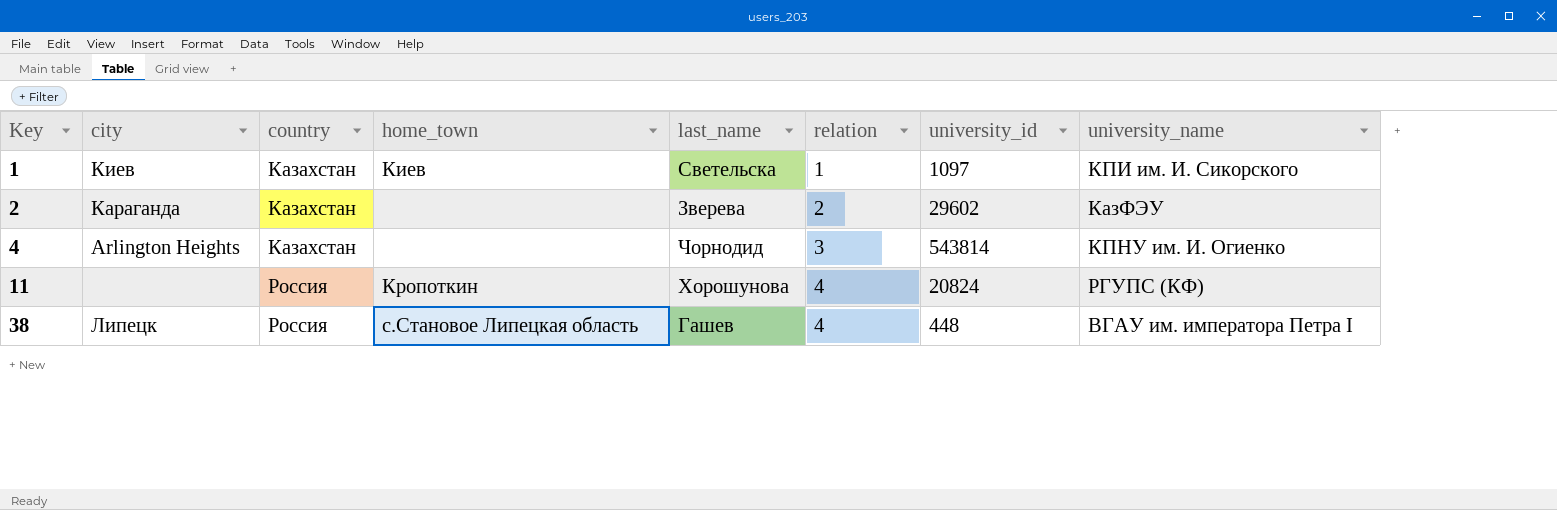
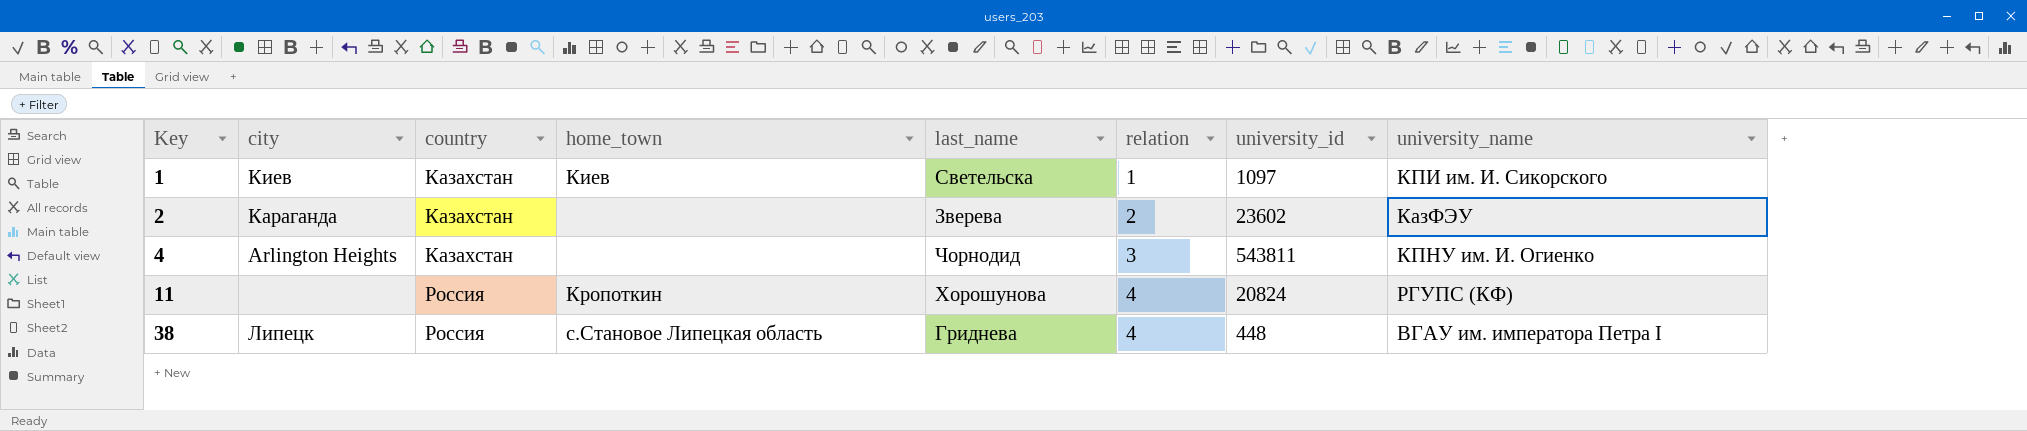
2 | university_id: 29602 -> 23602
4 | university_id: 543814 -> 543811
38 | last_name: Гашев -> Гриднева

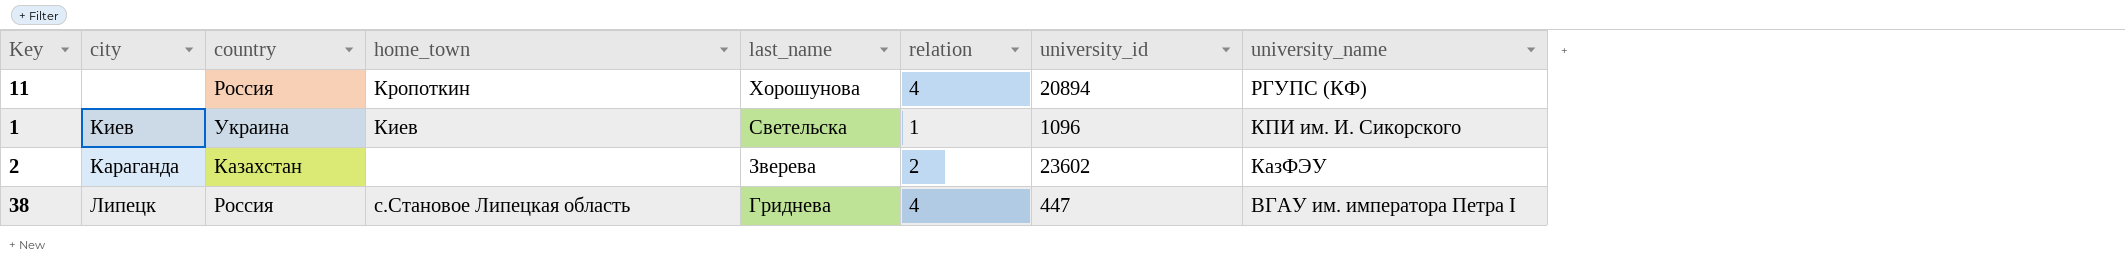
row order: Key ascending -> last_name descending
row 4: Arlington Heights | Казахстан | none | Чорнодид | 3 | 543811 | КПНУ им. И. Огиенко -> none
11 | university_id: 20824 -> 20894
1 | country: Казахстан -> Украина
1 | university_id: 1097 -> 1096
38 | university_id: 448 -> 447

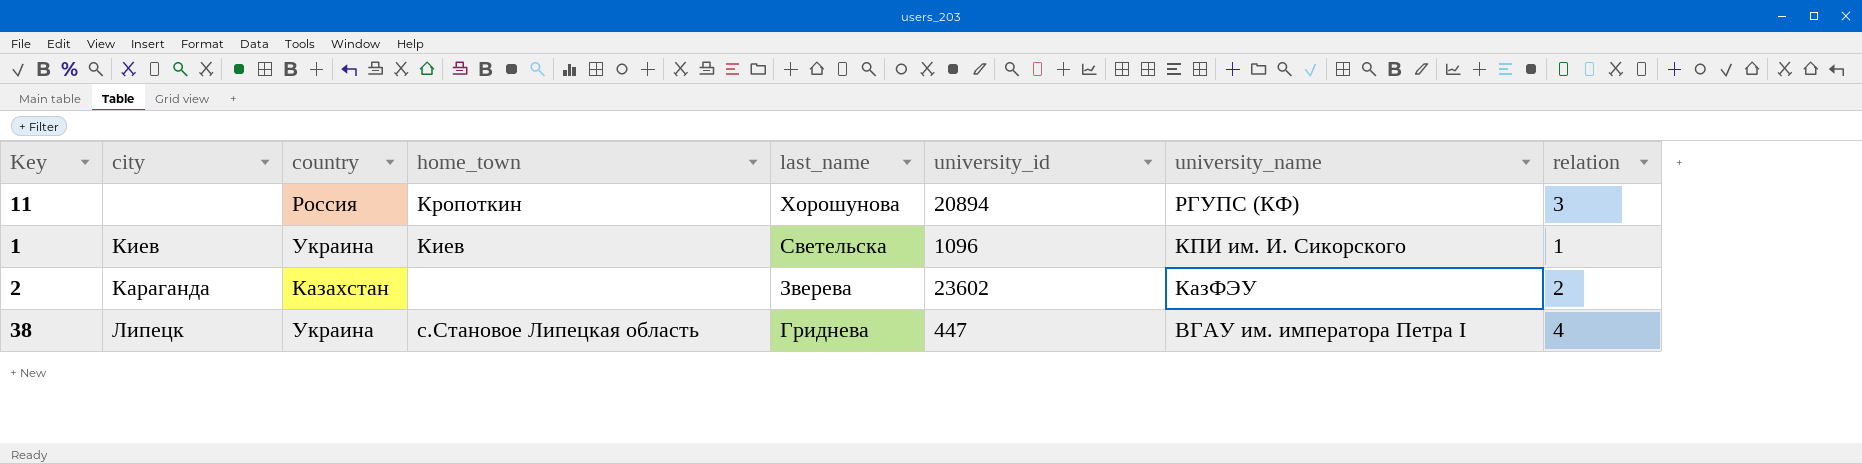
column relation | position: 6 -> 8
11 | relation: 4 -> 3
38 | country: Россия -> Украина

